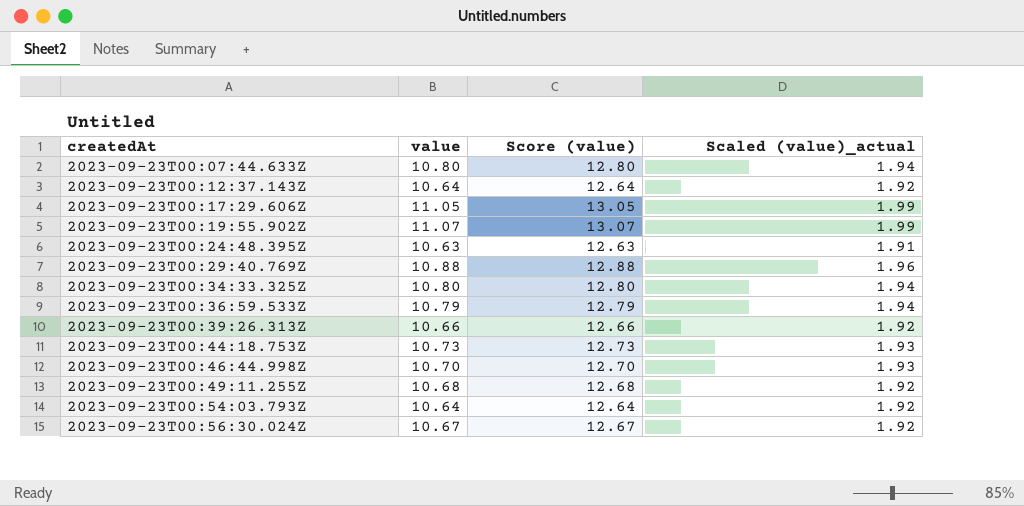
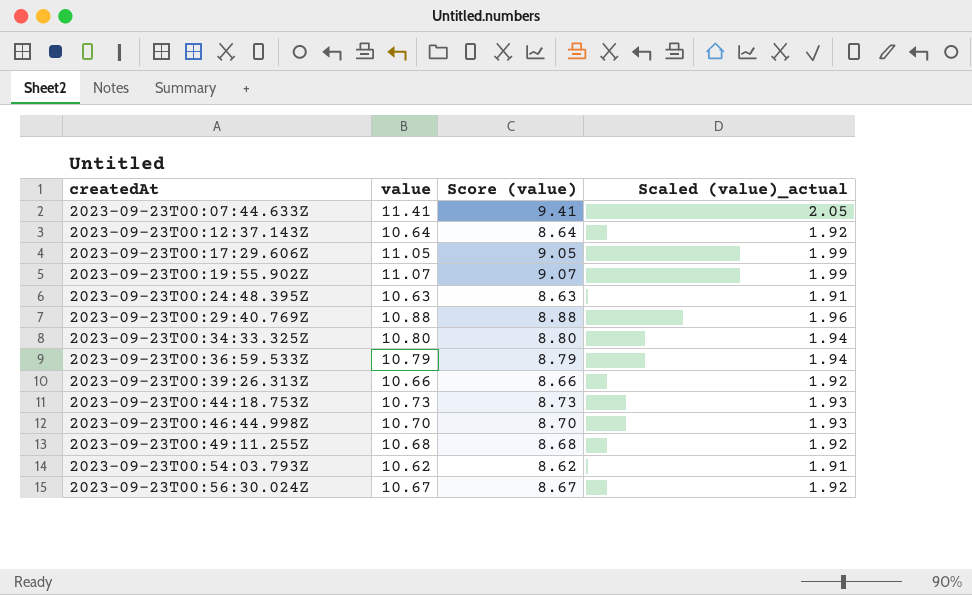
column Score (value) | formula: [value] + 2 -> [value] - 2
2023-09-23T00:07:44.633Z | value: 10.80 -> 11.41
2023-09-23T00:07:44.633Z | Scaled (value)_actual: 1.94 -> 2.05
2023-09-23T00:54:03.793Z | value: 10.64 -> 10.62
2023-09-23T00:54:03.793Z | Scaled (value)_actual: 1.92 -> 1.91

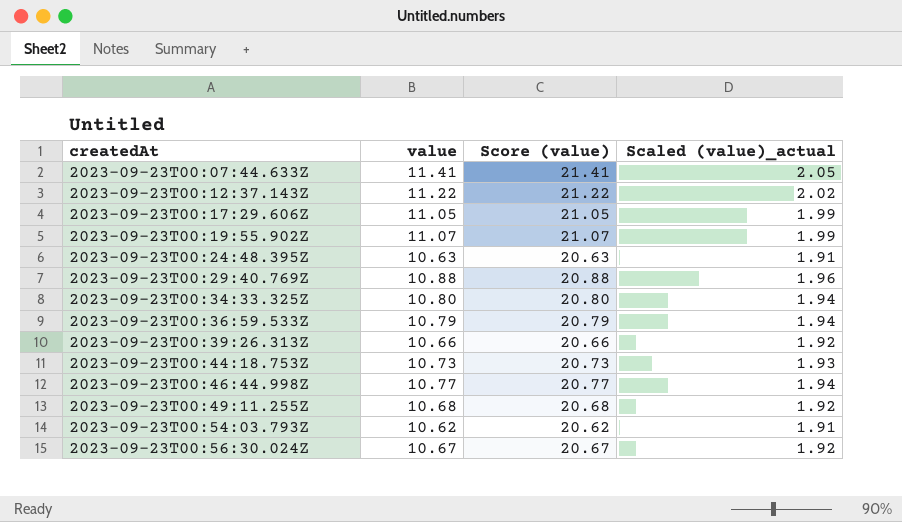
column Score (value) | formula: [value] - 2 -> [value] + 10
2023-09-23T00:12:37.143Z | value: 10.64 -> 11.22
2023-09-23T00:12:37.143Z | Scaled (value)_actual: 1.92 -> 2.02
2023-09-23T00:46:44.998Z | value: 10.70 -> 10.77
2023-09-23T00:46:44.998Z | Scaled (value)_actual: 1.93 -> 1.94

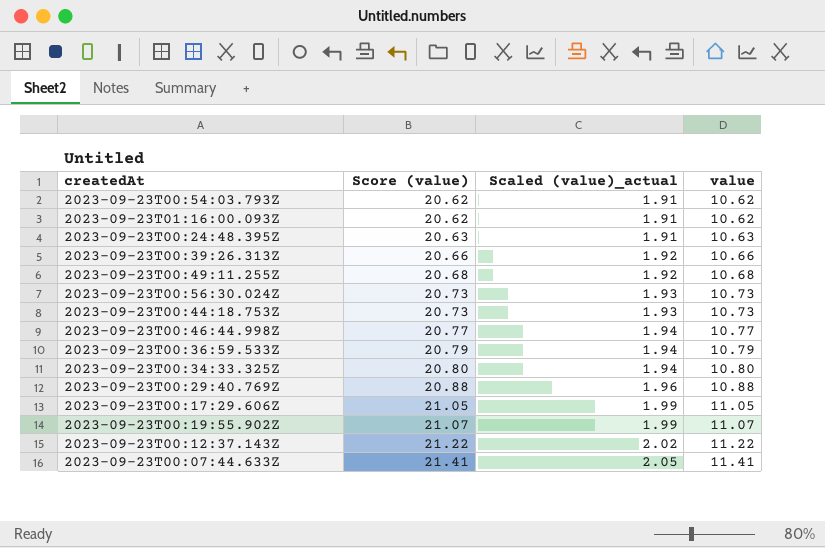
row order: createdAt ascending -> Score (value) ascending
column value | position: 2 -> 4
row 2023-09-23T01:16:00.093Z: none -> 20.62 | 1.91 | 10.62
2023-09-23T00:56:30.024Z | Score (value): 20.67 -> 20.73
2023-09-23T00:56:30.024Z | Scaled (value)_actual: 1.92 -> 1.93
2023-09-23T00:56:30.024Z | value: 10.67 -> 10.73

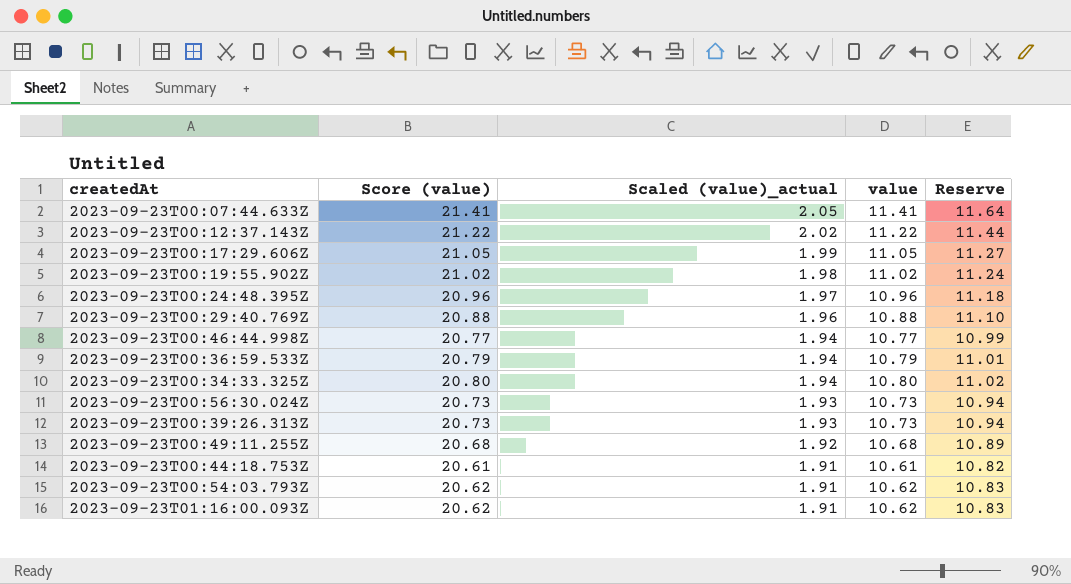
row order: Score (value) ascending -> Scaled (value)_actual descending
column Reserve | formula: none -> [value] * 1.02
2023-09-23T00:19:55.902Z | Score (value): 21.07 -> 21.02
2023-09-23T00:19:55.902Z | Scaled (value)_actual: 1.99 -> 1.98
2023-09-23T00:19:55.902Z | value: 11.07 -> 11.02
2023-09-23T00:24:48.395Z | Score (value): 20.63 -> 20.96
2023-09-23T00:24:48.395Z | Scaled (value)_actual: 1.91 -> 1.97
2023-09-23T00:24:48.395Z | value: 10.63 -> 10.96
2023-09-23T00:39:26.313Z | Score (value): 20.66 -> 20.73
2023-09-23T00:39:26.313Z | Scaled (value)_actual: 1.92 -> 1.93
2023-09-23T00:39:26.313Z | value: 10.66 -> 10.73
2023-09-23T00:44:18.753Z | Score (value): 20.73 -> 20.61
2023-09-23T00:44:18.753Z | Scaled (value)_actual: 1.93 -> 1.91
2023-09-23T00:44:18.753Z | value: 10.73 -> 10.61

